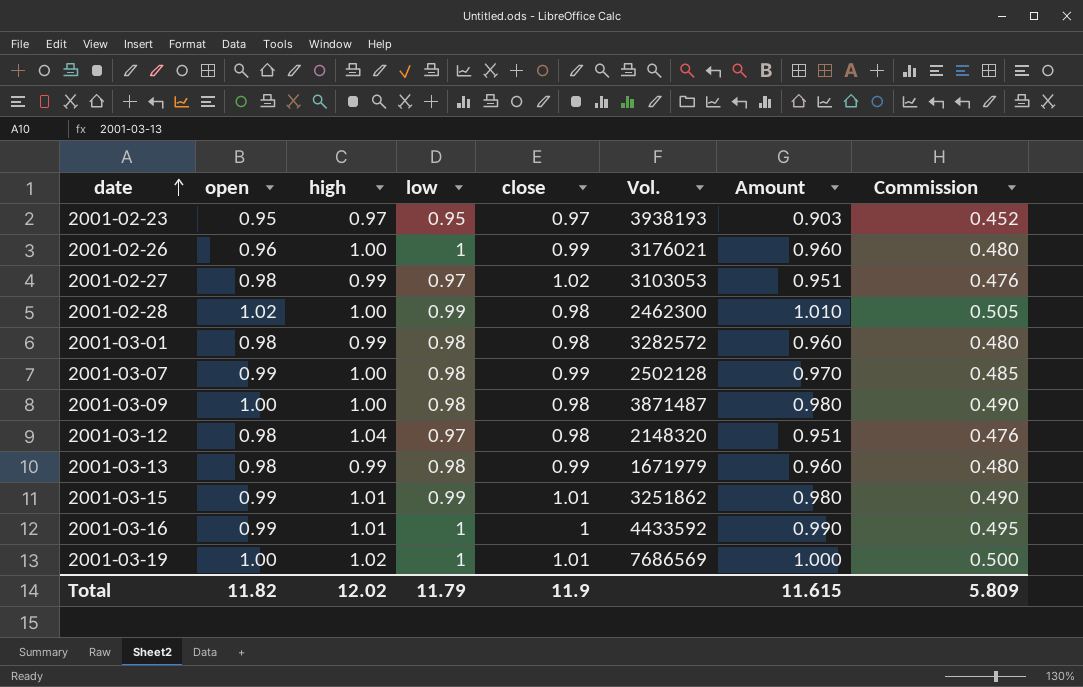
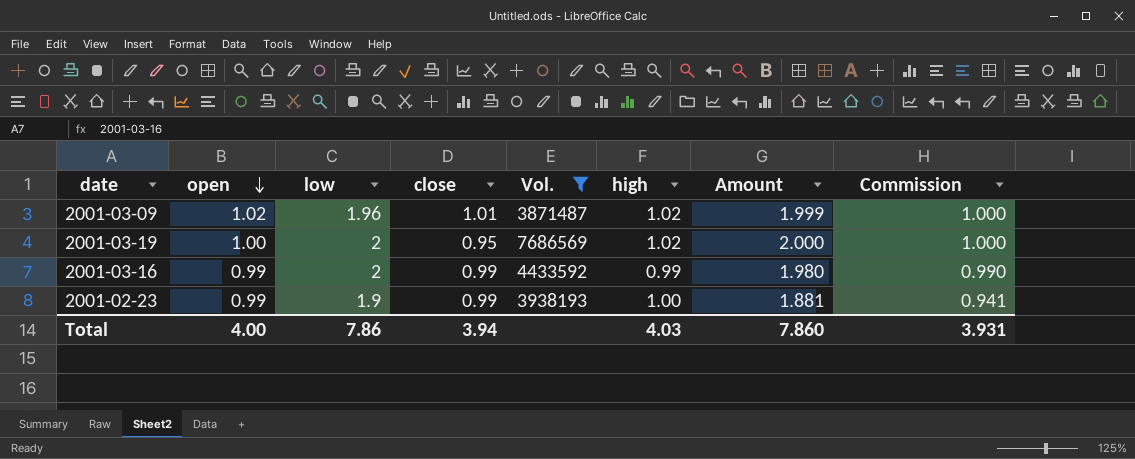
filter: none -> Vol. >= 3871487
row order: date ascending -> open descending
column high | position: 3 -> 6
2001-03-09 | open: 1.00 -> 1.02
2001-03-09 | low: 0.98 -> 1.96
2001-03-09 | close: 0.98 -> 1.01
2001-03-09 | high: 1.00 -> 1.02
2001-03-09 | Amount: 0.980 -> 1.999
2001-03-09 | Commission: 0.490 -> 1.000
2001-03-19 | low: 1 -> 2
2001-03-19 | close: 1.01 -> 0.95
2001-03-19 | Amount: 1.000 -> 2.000
2001-03-19 | Commission: 0.500 -> 1.000
2001-03-16 | low: 1 -> 2
2001-03-16 | close: 1 -> 0.99
2001-03-16 | high: 1.01 -> 0.99
2001-03-16 | Amount: 0.990 -> 1.980
2001-03-16 | Commission: 0.495 -> 0.990
2001-02-23 | open: 0.95 -> 0.99
2001-02-23 | low: 0.95 -> 1.9
2001-02-23 | close: 0.97 -> 0.99
2001-02-23 | high: 0.97 -> 1.00
2001-02-23 | Amount: 0.903 -> 1.881
2001-02-23 | Commission: 0.452 -> 0.941
Total | open: 11.82 -> 4.00
Total | low: 11.79 -> 7.86
Total | close: 11.9 -> 3.94
Total | high: 12.02 -> 4.03
Total | Amount: 11.615 -> 7.860
Total | Commission: 5.809 -> 3.931

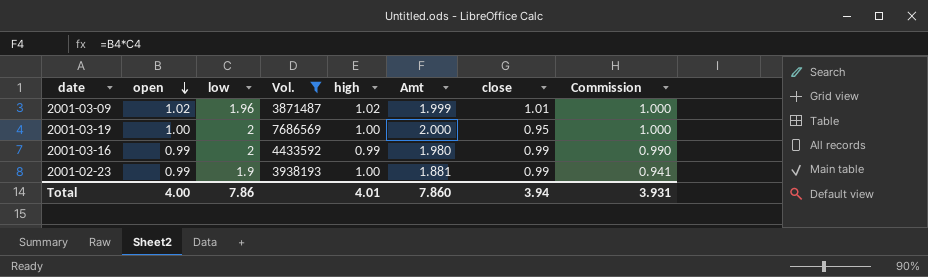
column name: Amount -> Amt
column close | position: 4 -> 7
2001-03-19 | high: 1.02 -> 1.00
Total | high: 4.03 -> 4.01

